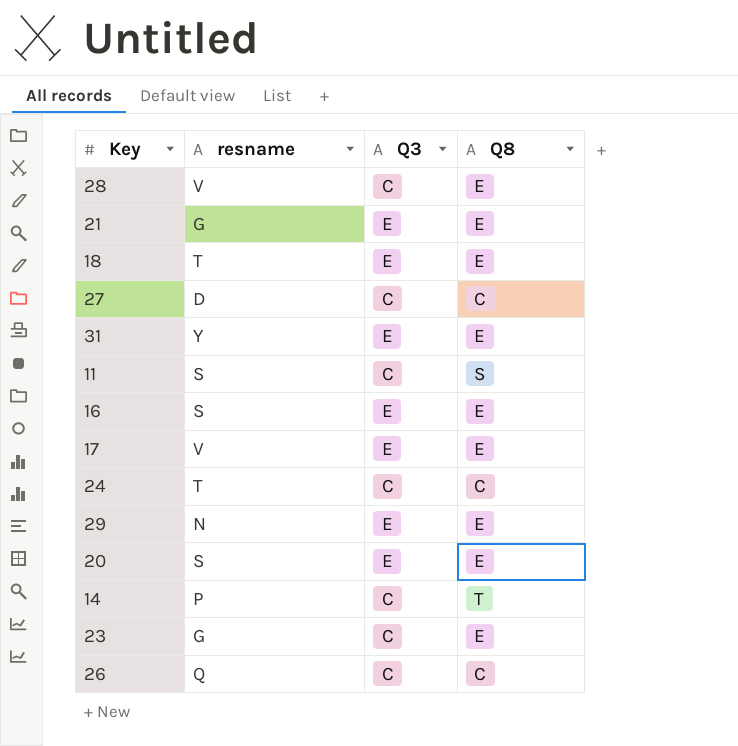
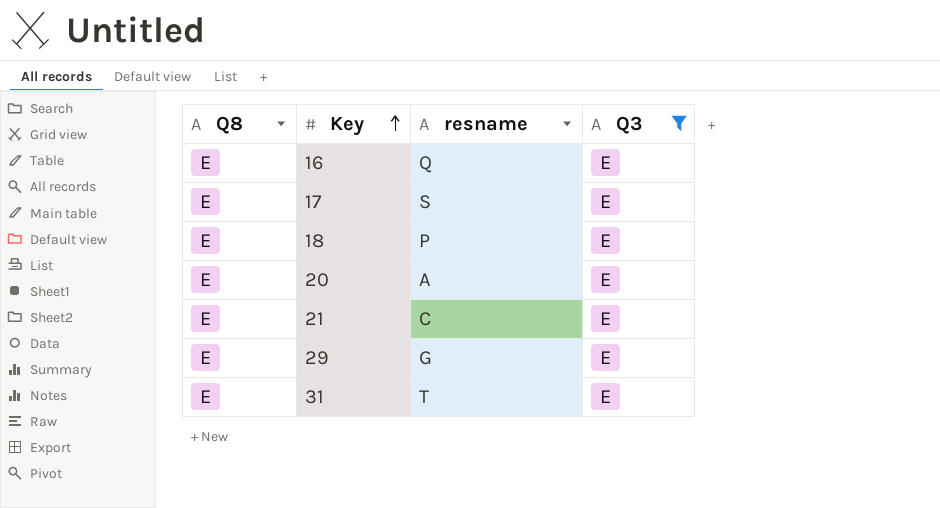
filter: none -> Q3 = E
row order: none -> Key ascending
column Q8 | position: 4 -> 1
16 | resname: S -> Q
17 | resname: V -> S
18 | resname: T -> P
20 | resname: S -> A
21 | resname: G -> C
29 | resname: N -> G
31 | resname: Y -> T

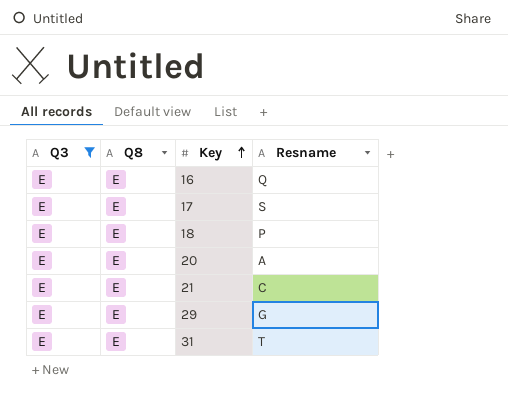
column Q3 | position: 4 -> 1
column name: resname -> Resname

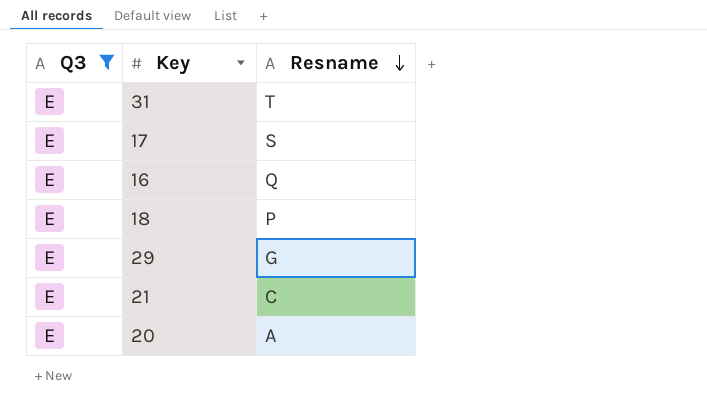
row order: Key ascending -> Resname descending
column Q8 | position: 2 -> none

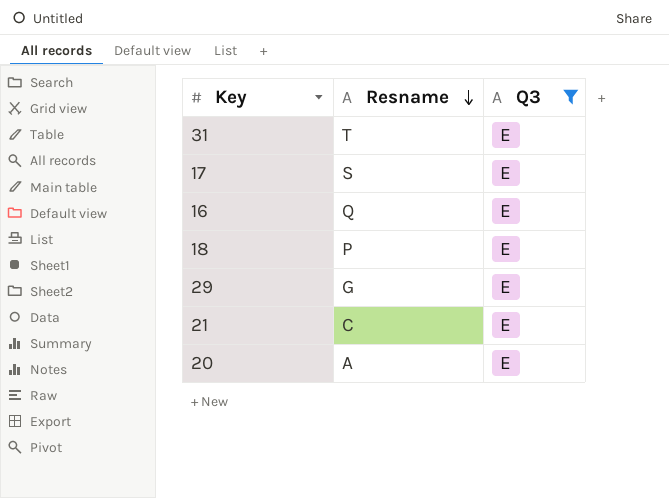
column Q3 | position: 1 -> 3

